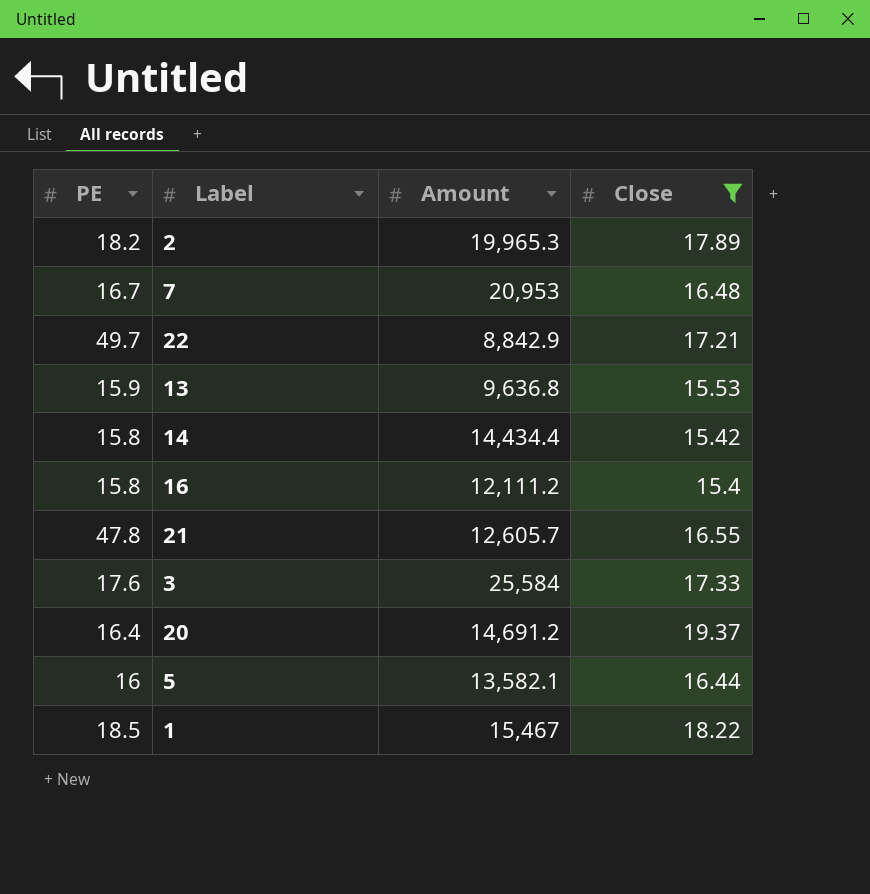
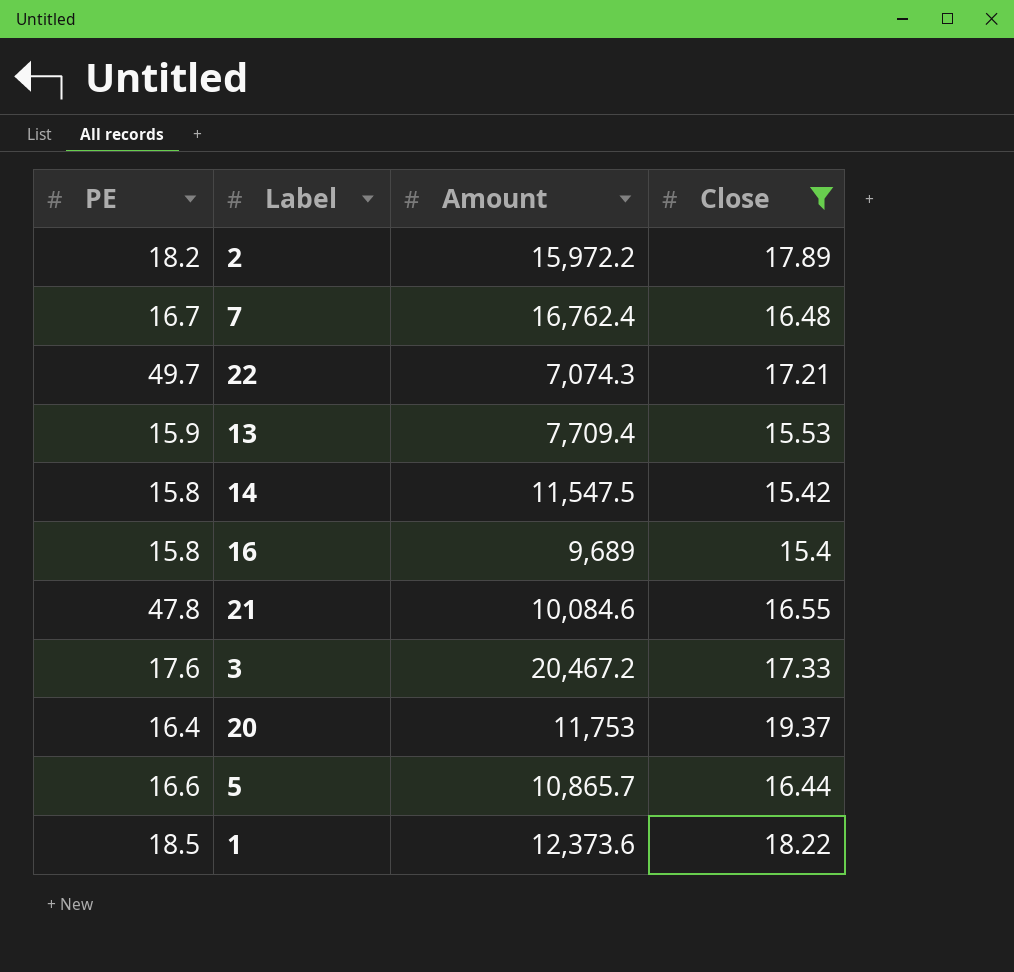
2 | Amount: 19,965.3 -> 15,972.2
7 | Amount: 20,953 -> 16,762.4
22 | Amount: 8,842.9 -> 7,074.3
13 | Amount: 9,636.8 -> 7,709.4
14 | Amount: 14,434.4 -> 11,547.5
16 | Amount: 12,111.2 -> 9,689
21 | Amount: 12,605.7 -> 10,084.6
3 | Amount: 25,584 -> 20,467.2
20 | Amount: 14,691.2 -> 11,753
5 | PE: 16 -> 16.6
5 | Amount: 13,582.1 -> 10,865.7
1 | Amount: 15,467 -> 12,373.6

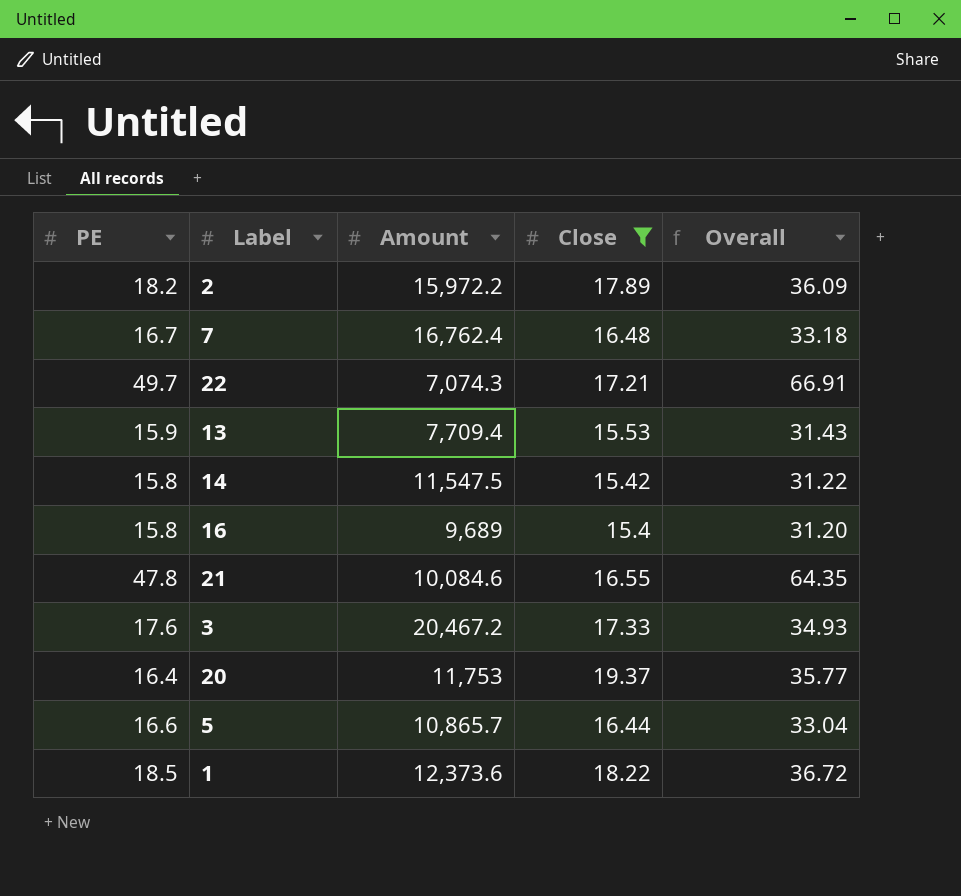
column Overall | formula: none -> [PE] + [Close]

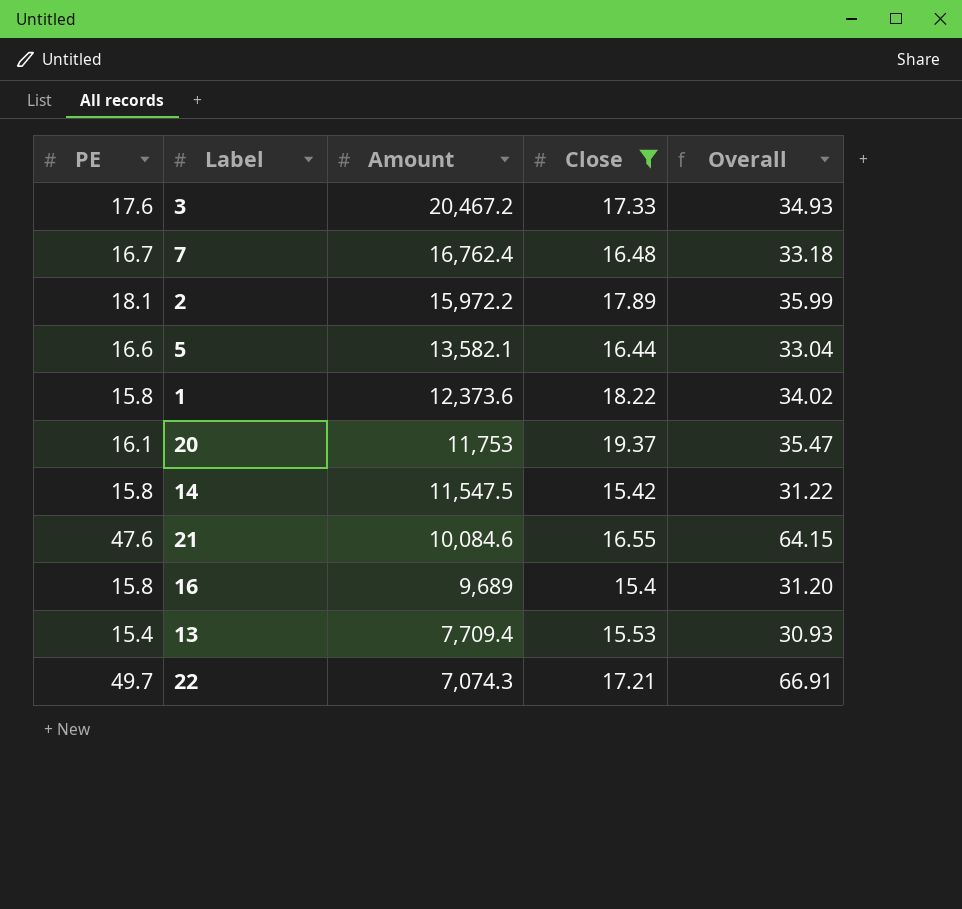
row order: none -> Amount descending
2 | PE: 18.2 -> 18.1
2 | Overall: 36.09 -> 35.99
5 | Amount: 10,865.7 -> 13,582.1
1 | PE: 18.5 -> 15.8
1 | Overall: 36.72 -> 34.02
20 | PE: 16.4 -> 16.1
20 | Overall: 35.77 -> 35.47
21 | PE: 47.8 -> 47.6
21 | Overall: 64.35 -> 64.15
13 | PE: 15.9 -> 15.4
13 | Overall: 31.43 -> 30.93

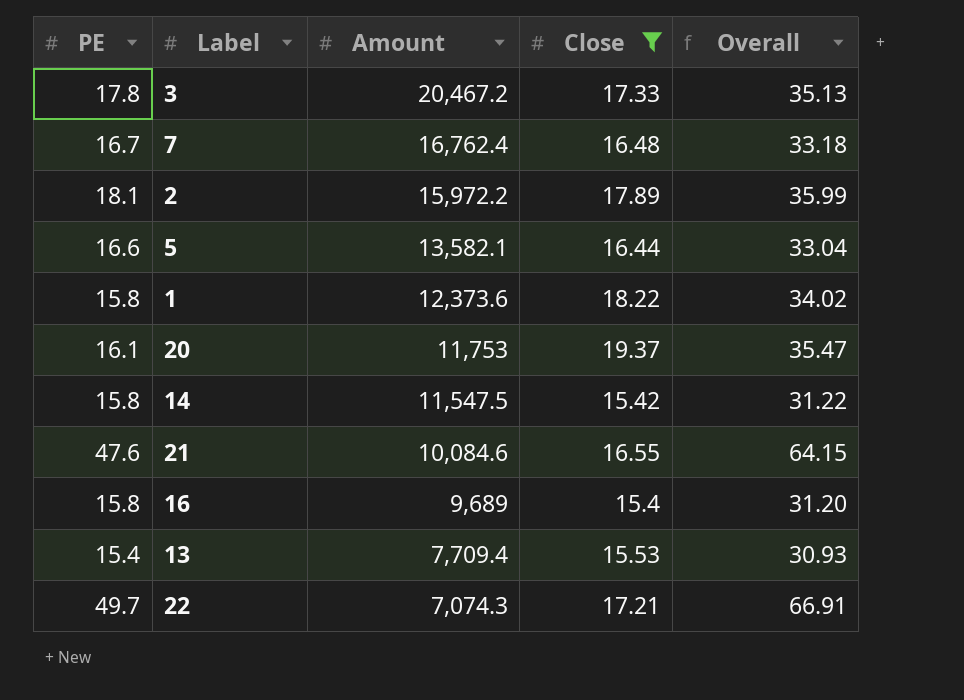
3 | PE: 17.6 -> 17.8
3 | Overall: 34.93 -> 35.13

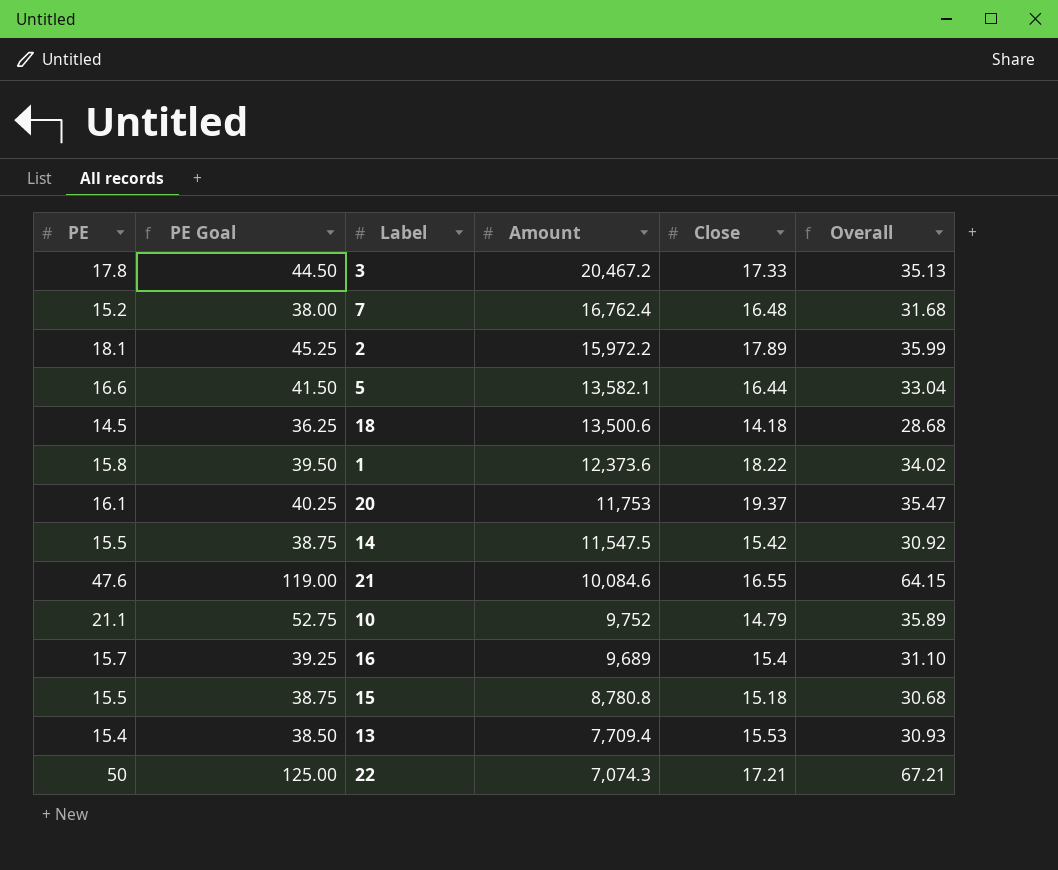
filter: Close >= 15.4 -> none
column PE Goal | formula: none -> [PE] * 2.5
7 | PE: 16.7 -> 15.2
7 | Overall: 33.18 -> 31.68
14 | PE: 15.8 -> 15.5
14 | Overall: 31.22 -> 30.92
16 | PE: 15.8 -> 15.7
16 | Overall: 31.20 -> 31.10
22 | PE: 49.7 -> 50
22 | Overall: 66.91 -> 67.21

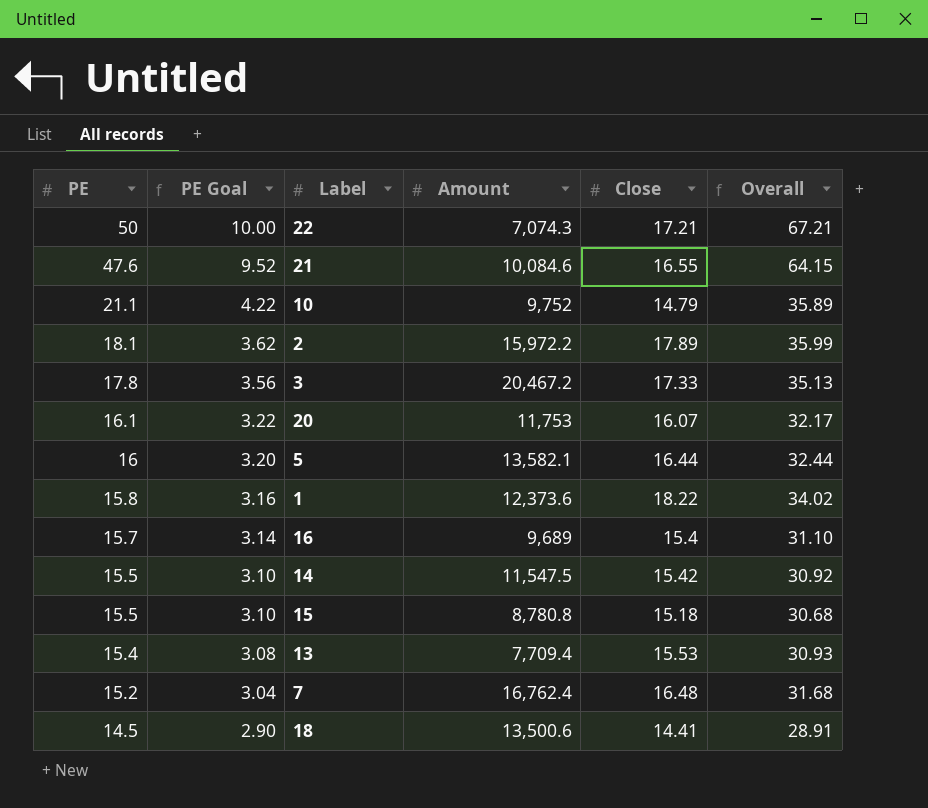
row order: Amount descending -> PE descending
column PE Goal | formula: [PE] * 2.5 -> [PE] * 0.2
20 | Close: 19.37 -> 16.07
20 | Overall: 35.47 -> 32.17
5 | PE: 16.6 -> 16
5 | Overall: 33.04 -> 32.44
18 | Close: 14.18 -> 14.41
18 | Overall: 28.68 -> 28.91

